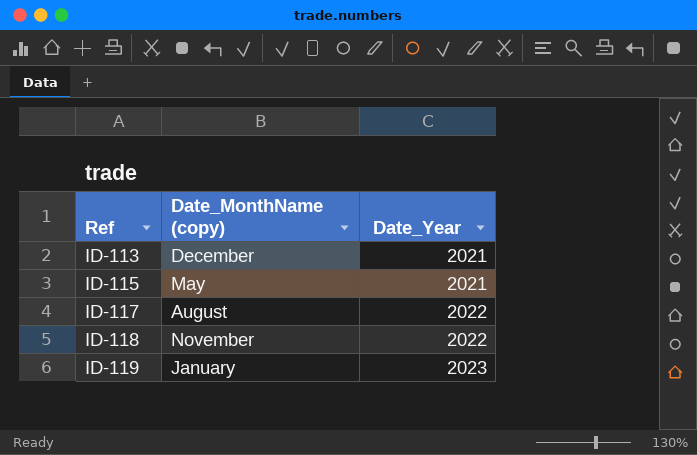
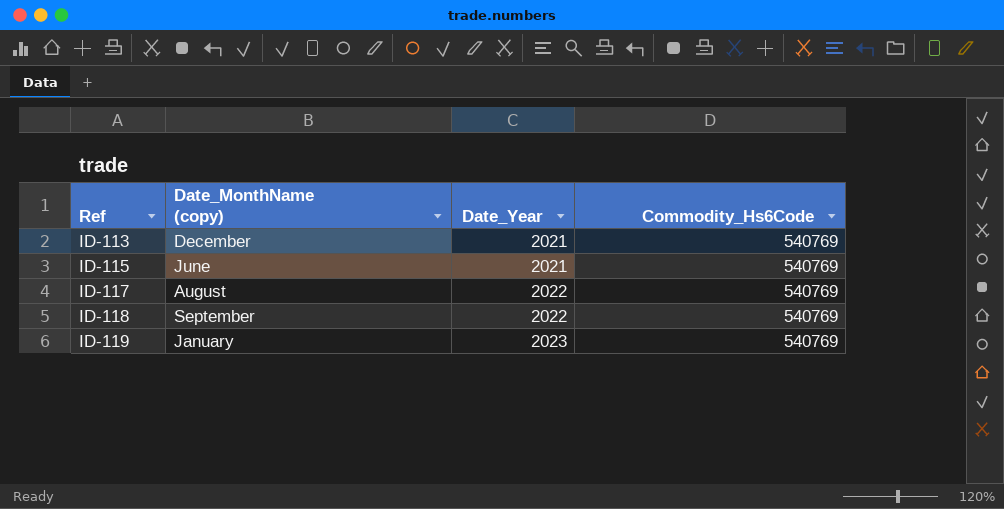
column Commodity_Hs6Code | position: none -> 4
ID-115 | Date_MonthName (copy): May -> June
ID-118 | Date_MonthName (copy): November -> September

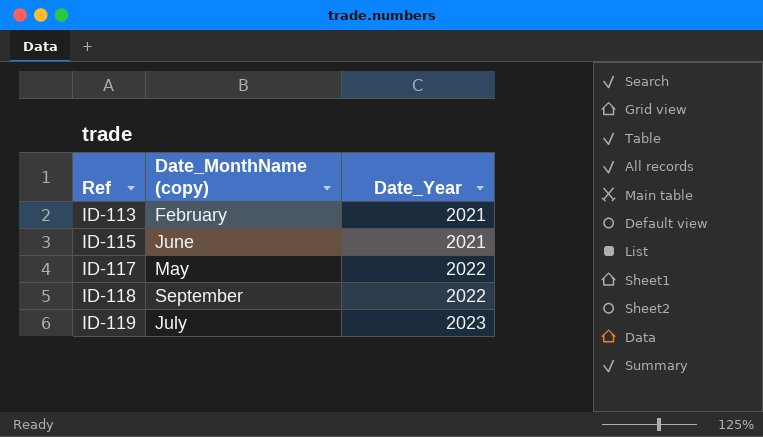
column Commodity_Hs6Code | position: 4 -> none
ID-113 | Date_MonthName (copy): December -> February
ID-117 | Date_MonthName (copy): August -> May
ID-119 | Date_MonthName (copy): January -> July

